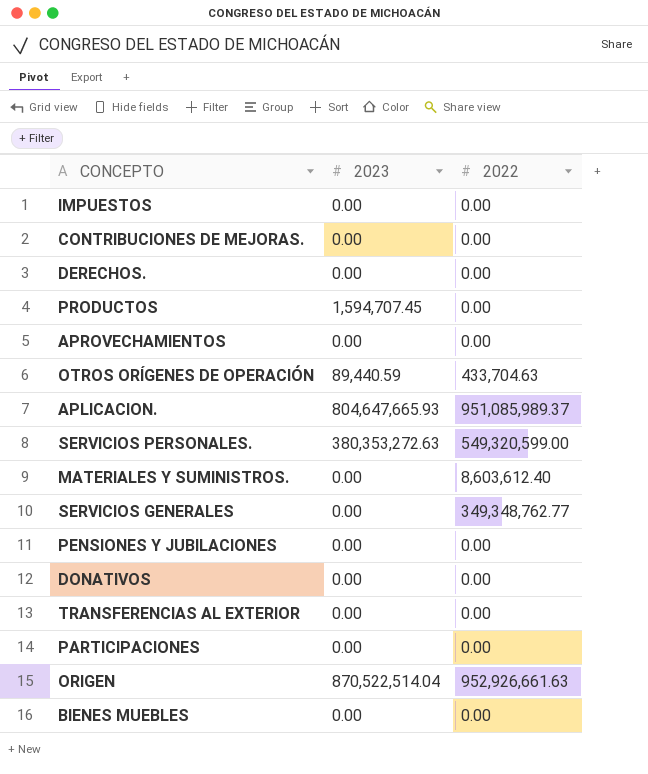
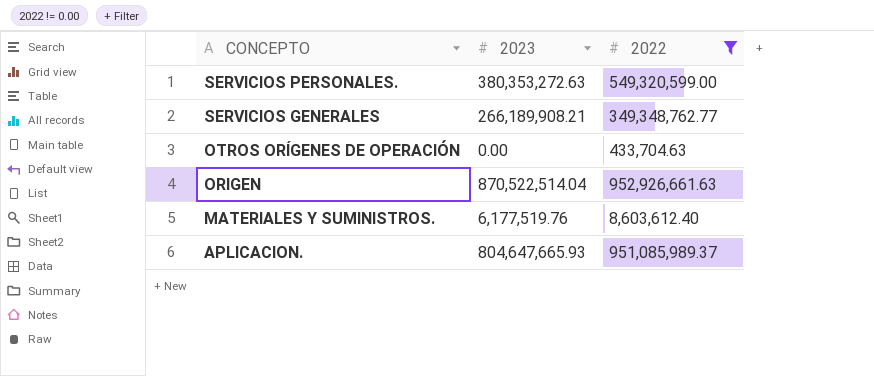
filter: none -> 2022 != 0.00
row order: none -> CONCEPTO descending
SERVICIOS GENERALES | 2023: 0.00 -> 266,189,908.21
OTROS ORÍGENES DE OPERACIÓN | 2023: 89,440.59 -> 0.00
MATERIALES Y SUMINISTROS. | 2023: 0.00 -> 6,177,519.76

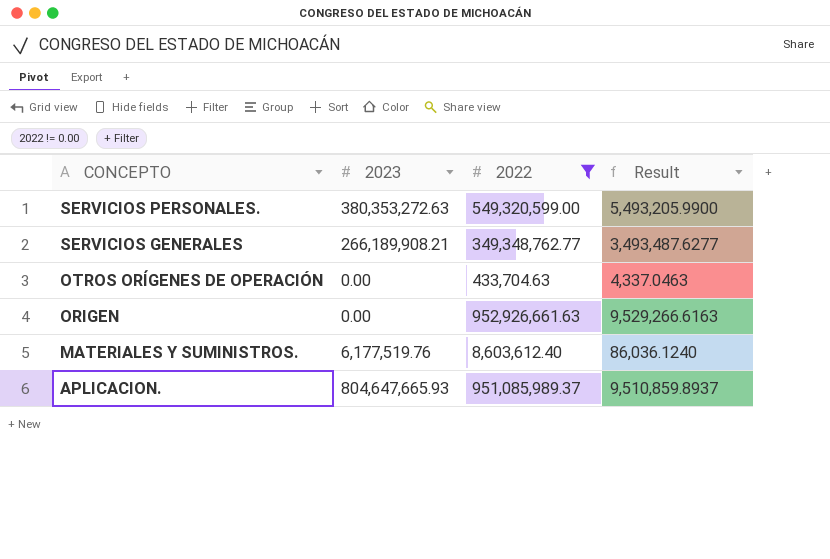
column Result | formula: none -> [2022] * 0.01
ORIGEN | 2023: 870,522,514.04 -> 0.00

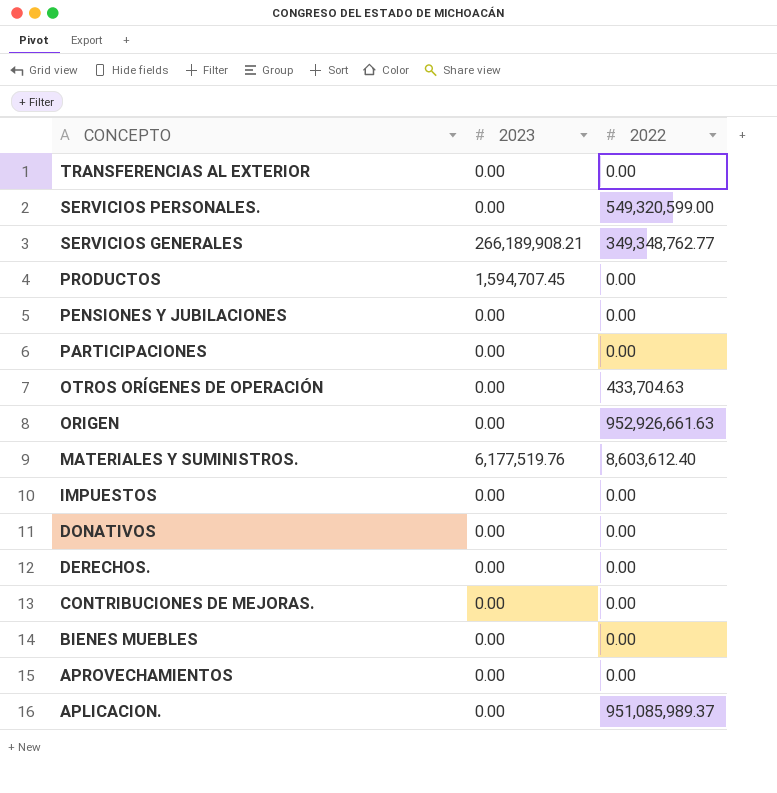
filter: 2022 != 0.00 -> none
column Result | formula: [2022] * 0.01 -> none
SERVICIOS PERSONALES. | 2023: 380,353,272.63 -> 0.00
APLICACION. | 2023: 804,647,665.93 -> 0.00

